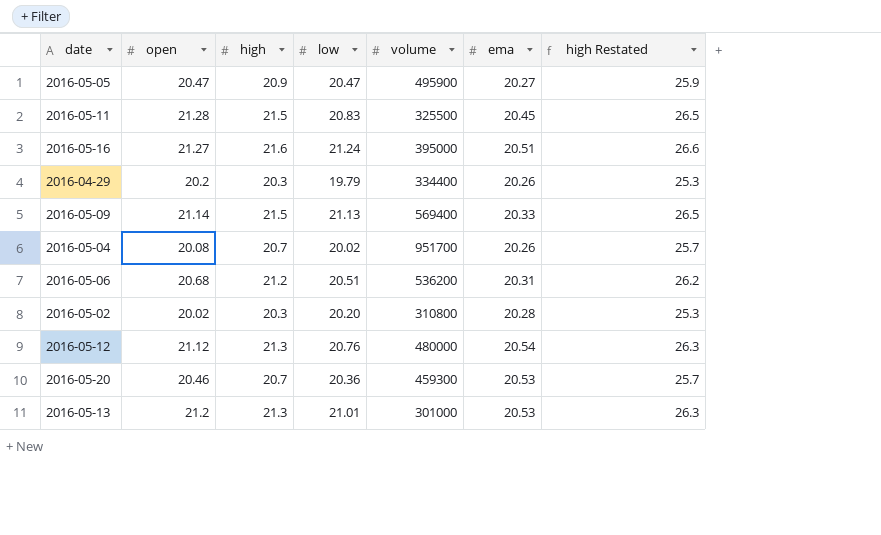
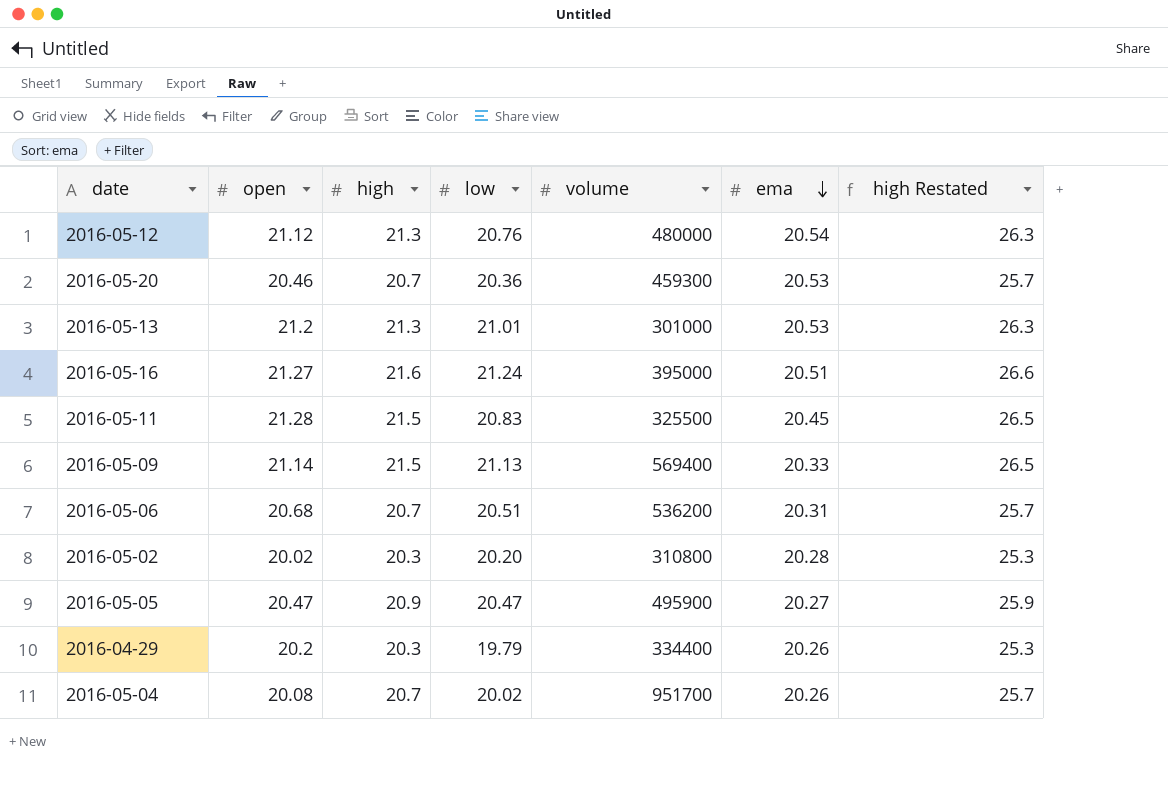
row order: none -> ema descending
2016-05-06 | high: 21.2 -> 20.7
2016-05-06 | high Restated: 26.2 -> 25.7

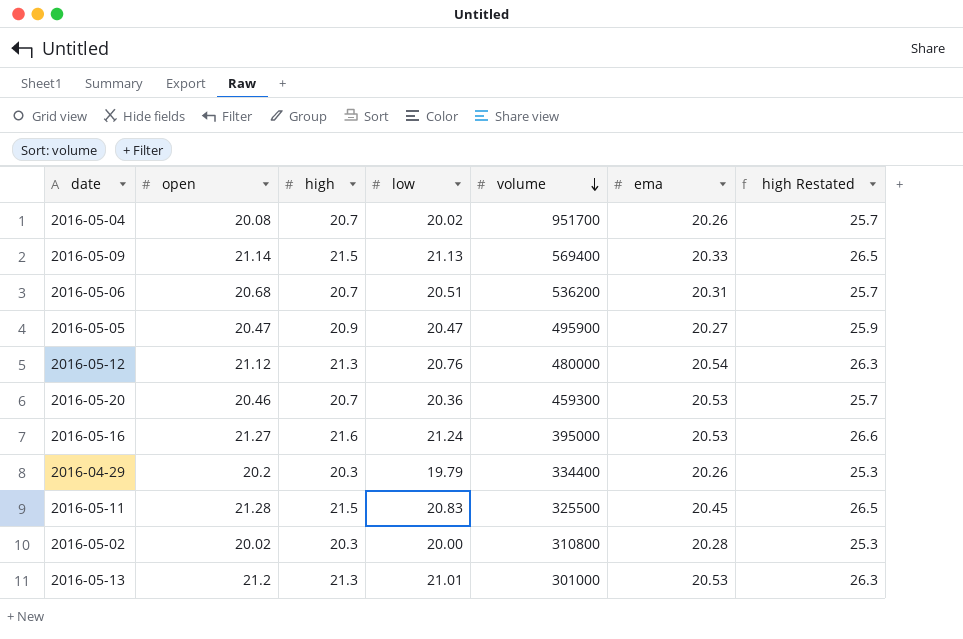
row order: ema descending -> volume descending
2016-05-16 | ema: 20.51 -> 20.53
2016-05-02 | low: 20.20 -> 20.00

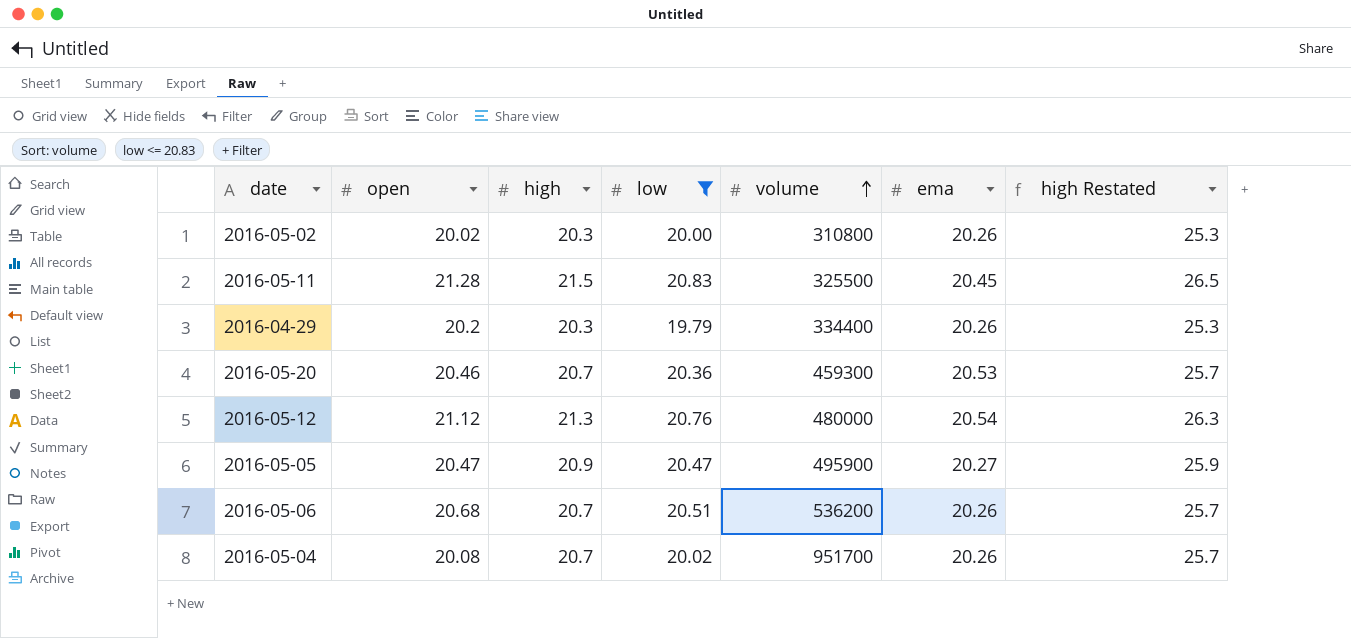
filter: none -> low <= 20.83
row order: volume descending -> volume ascending
2016-05-02 | ema: 20.28 -> 20.26
2016-05-06 | ema: 20.31 -> 20.26

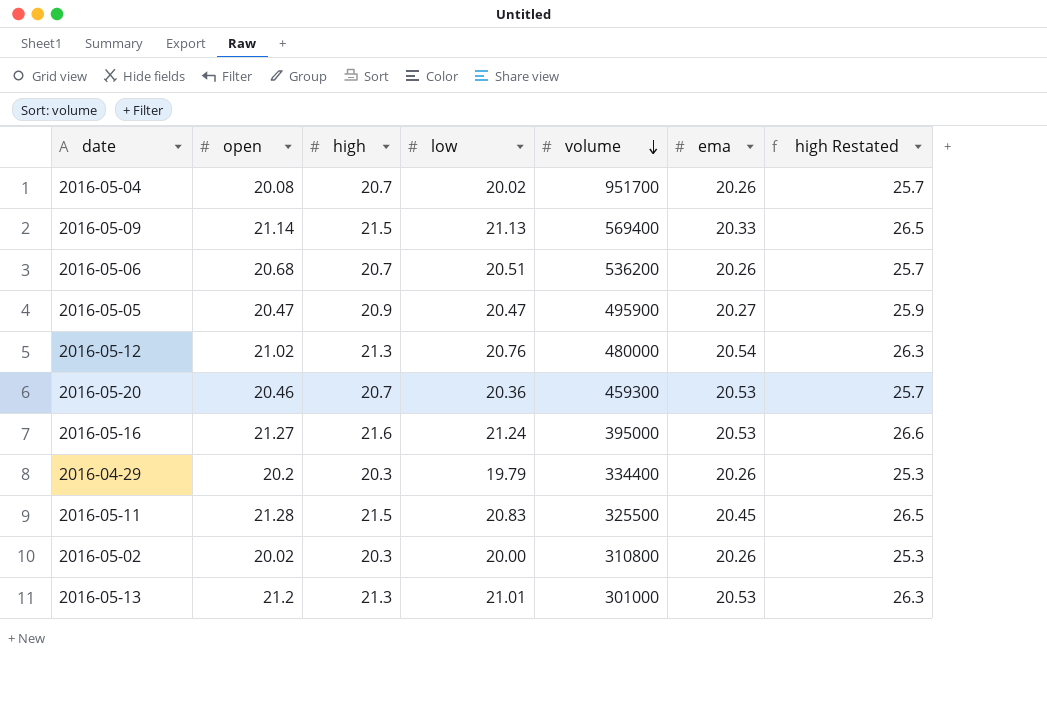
filter: low <= 20.83 -> none
row order: volume ascending -> volume descending
2016-05-12 | open: 21.12 -> 21.02

